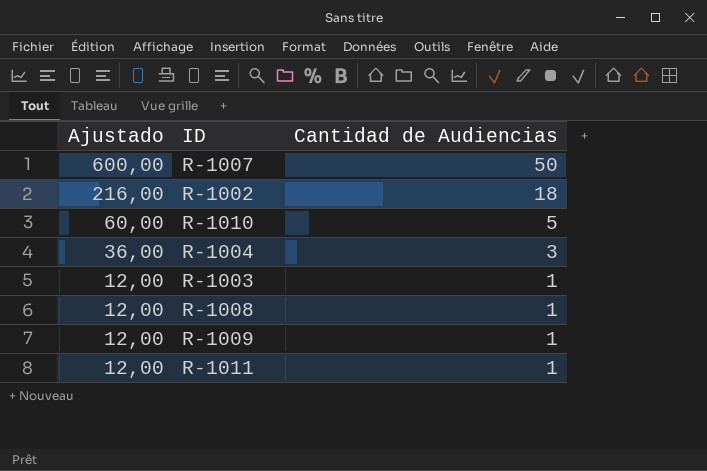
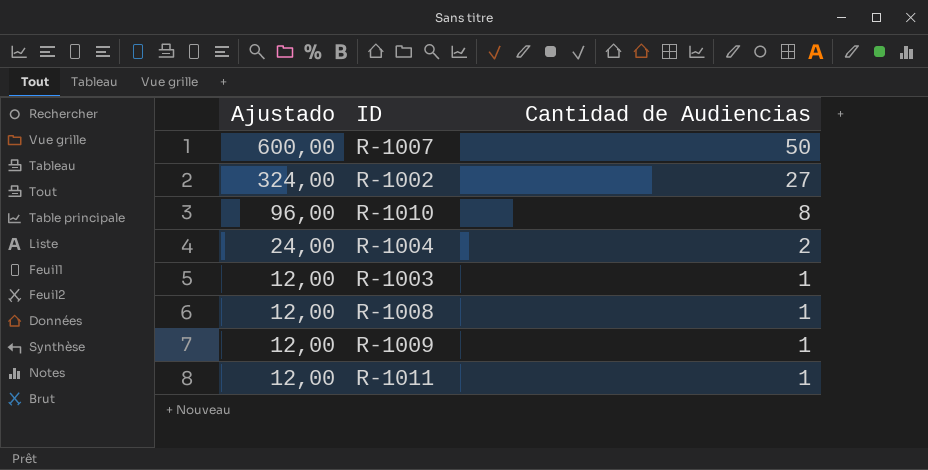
R-1002 | Ajustado: 216,00 -> 324,00
R-1002 | Cantidad de Audiencias: 18 -> 27
R-1010 | Ajustado: 60,00 -> 96,00
R-1010 | Cantidad de Audiencias: 5 -> 8
R-1004 | Ajustado: 36,00 -> 24,00
R-1004 | Cantidad de Audiencias: 3 -> 2

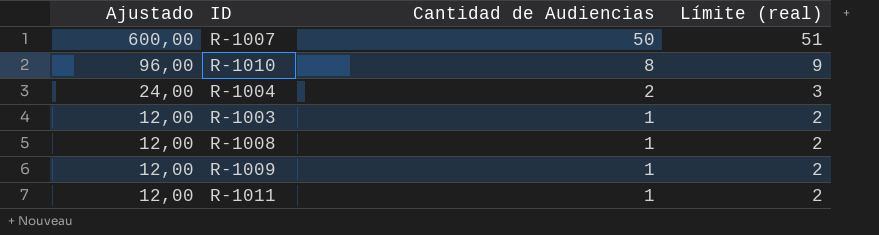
column Límite (real) | formula: none -> [Cantidad de Audiencias] + 1
row R-1002: 324,00 | 27 -> none

